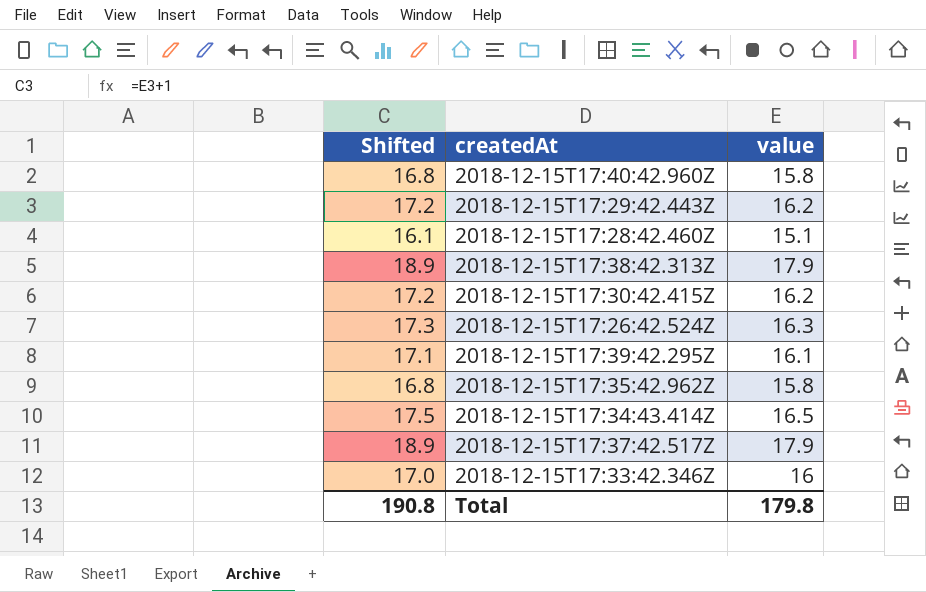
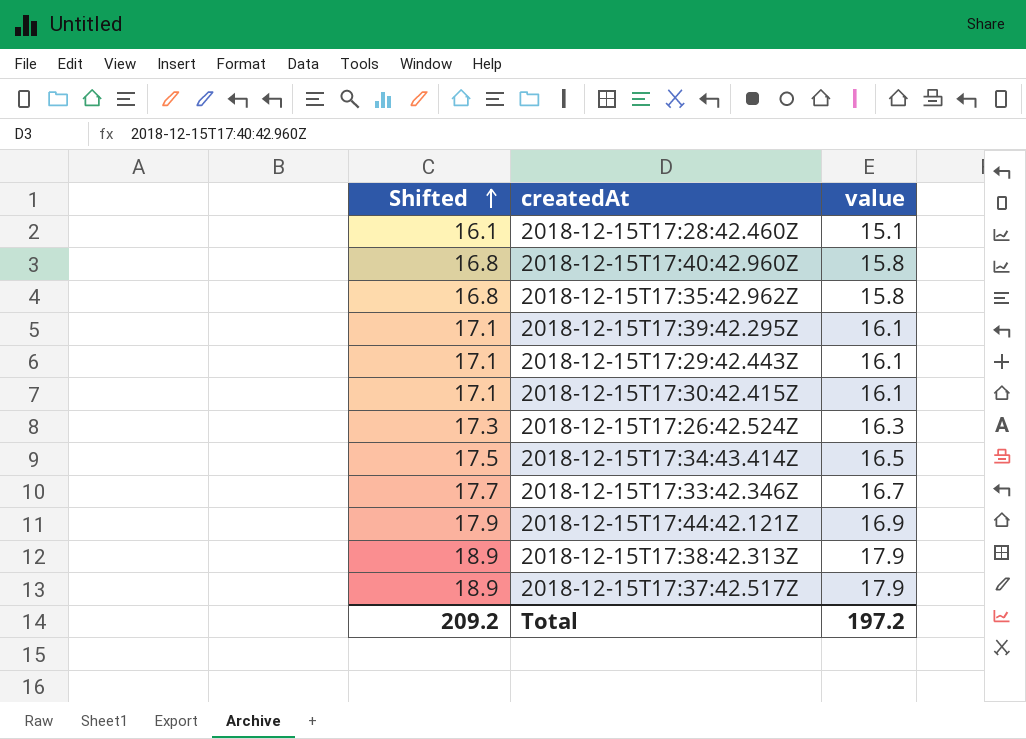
row order: none -> Shifted ascending
2018-12-15T17:29:42.443Z | Shifted: 17.2 -> 17.1
2018-12-15T17:29:42.443Z | value: 16.2 -> 16.1
2018-12-15T17:30:42.415Z | Shifted: 17.2 -> 17.1
2018-12-15T17:30:42.415Z | value: 16.2 -> 16.1
2018-12-15T17:33:42.346Z | Shifted: 17.0 -> 17.7
2018-12-15T17:33:42.346Z | value: 16 -> 16.7
row 2018-12-15T17:44:42.121Z: none -> 17.9 | 16.9
Total | Shifted: 190.8 -> 209.2
Total | value: 179.8 -> 197.2

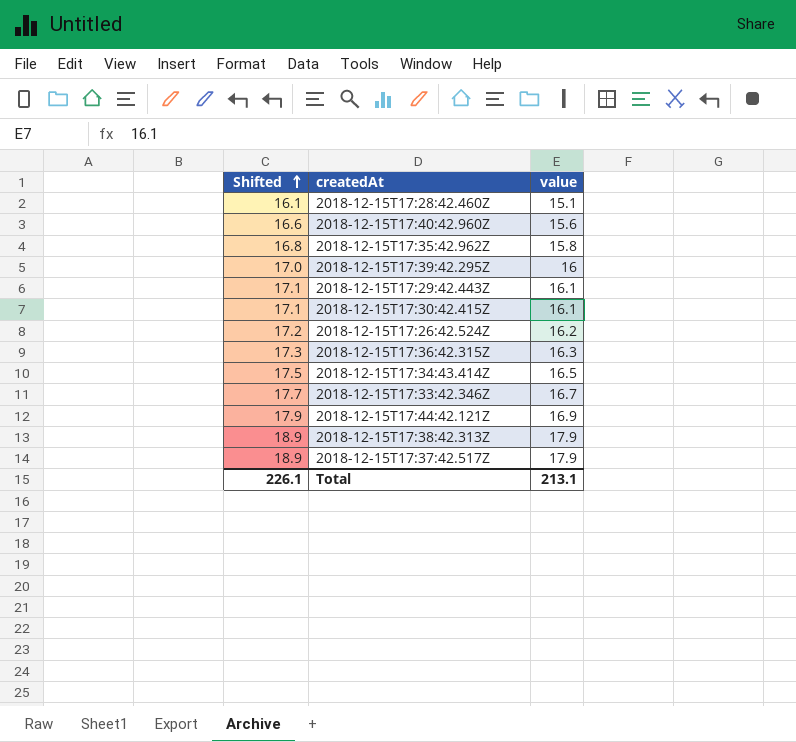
2018-12-15T17:40:42.960Z | Shifted: 16.8 -> 16.6
2018-12-15T17:40:42.960Z | value: 15.8 -> 15.6
2018-12-15T17:39:42.295Z | Shifted: 17.1 -> 17.0
2018-12-15T17:39:42.295Z | value: 16.1 -> 16
2018-12-15T17:26:42.524Z | Shifted: 17.3 -> 17.2
2018-12-15T17:26:42.524Z | value: 16.3 -> 16.2
row 2018-12-15T17:36:42.315Z: none -> 17.3 | 16.3
Total | Shifted: 209.2 -> 226.1
Total | value: 197.2 -> 213.1

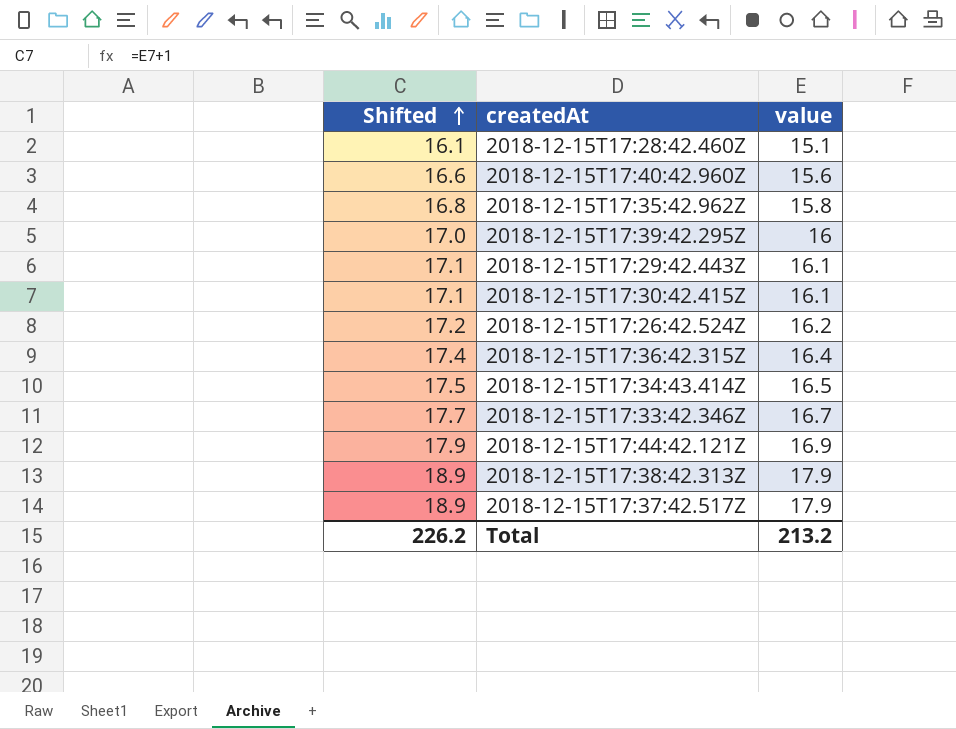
2018-12-15T17:36:42.315Z | Shifted: 17.3 -> 17.4
2018-12-15T17:36:42.315Z | value: 16.3 -> 16.4
Total | Shifted: 226.1 -> 226.2
Total | value: 213.1 -> 213.2

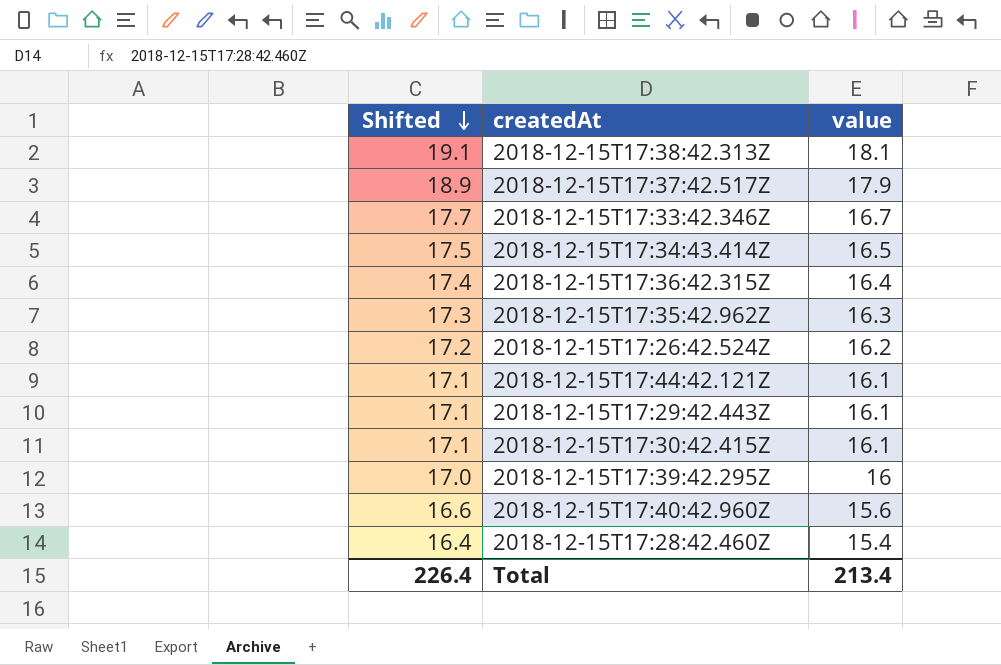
row order: Shifted ascending -> Shifted descending
2018-12-15T17:38:42.313Z | Shifted: 18.9 -> 19.1
2018-12-15T17:38:42.313Z | value: 17.9 -> 18.1
2018-12-15T17:35:42.962Z | Shifted: 16.8 -> 17.3
2018-12-15T17:35:42.962Z | value: 15.8 -> 16.3
2018-12-15T17:44:42.121Z | Shifted: 17.9 -> 17.1
2018-12-15T17:44:42.121Z | value: 16.9 -> 16.1
2018-12-15T17:28:42.460Z | Shifted: 16.1 -> 16.4
2018-12-15T17:28:42.460Z | value: 15.1 -> 15.4
Total | Shifted: 226.2 -> 226.4
Total | value: 213.2 -> 213.4

